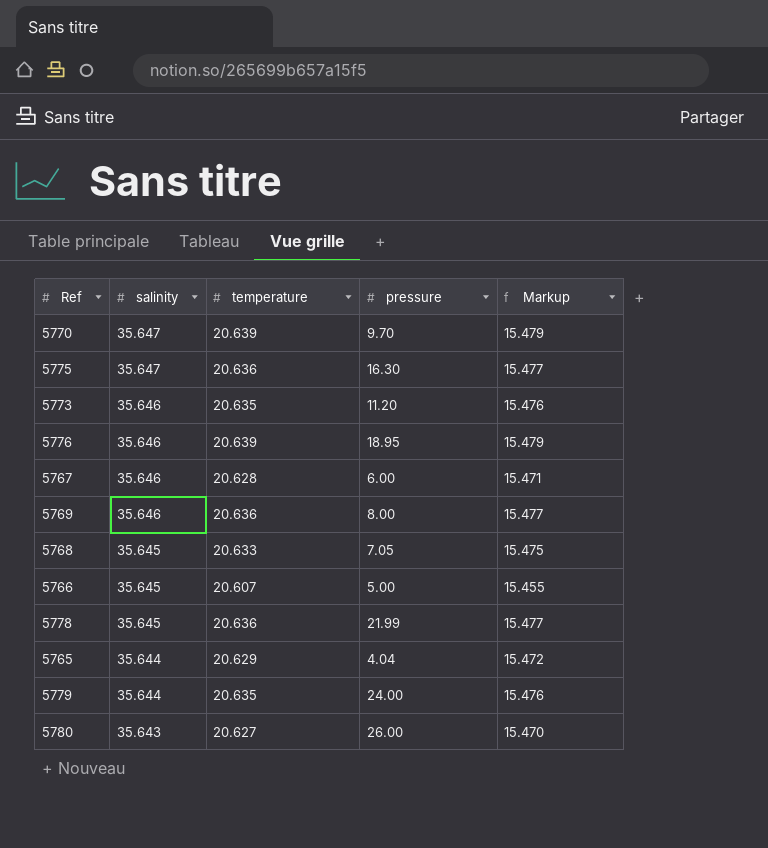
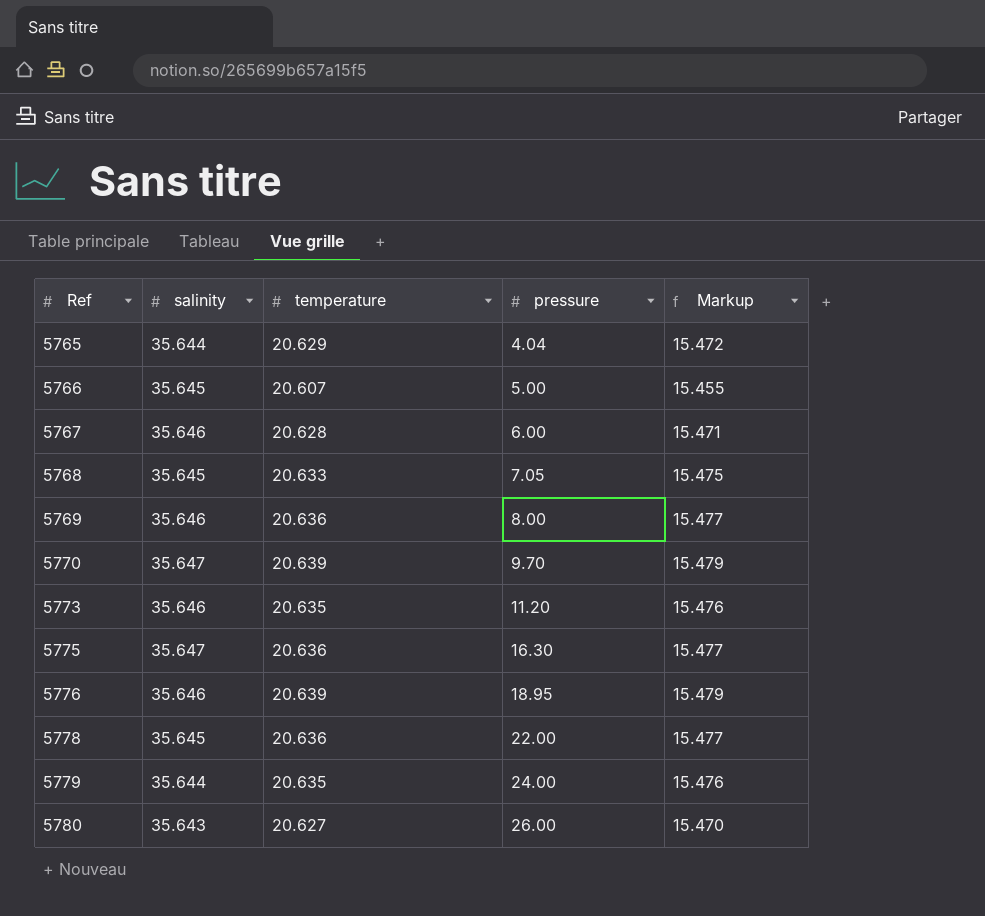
row order: salinity descending -> Ref ascending
5778 | pressure: 21.99 -> 22.00

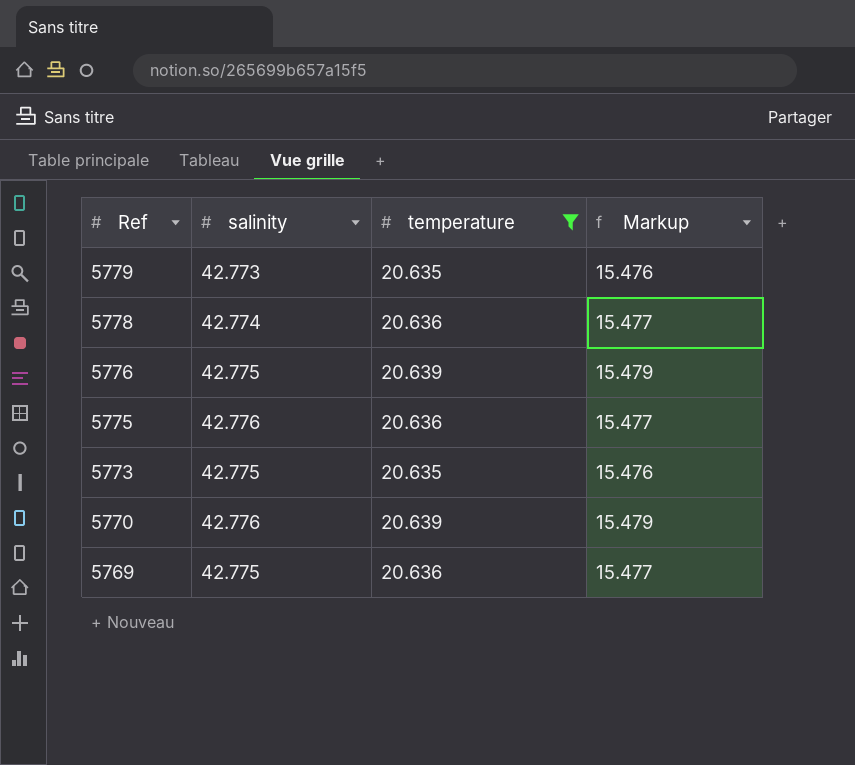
filter: none -> temperature >= 20.635
row order: Ref ascending -> Ref descending
column pressure | position: 4 -> none
5779 | salinity: 35.644 -> 42.773
5778 | salinity: 35.645 -> 42.774
5776 | salinity: 35.646 -> 42.775
5775 | salinity: 35.647 -> 42.776
5773 | salinity: 35.646 -> 42.775
5770 | salinity: 35.647 -> 42.776
5769 | salinity: 35.646 -> 42.775

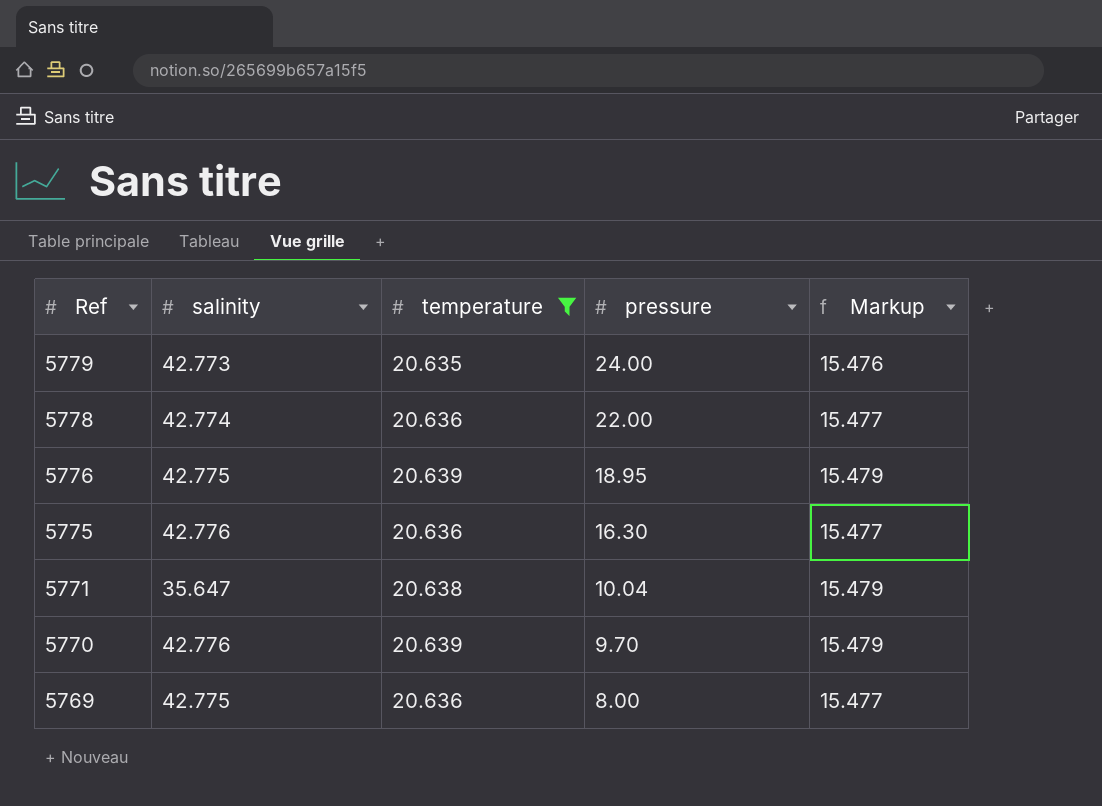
column pressure | position: none -> 4
row 5773: 42.775 | 20.635 | 15.476 -> none
row 5771: none -> 35.647 | 20.638 | 10.04 | 15.479

